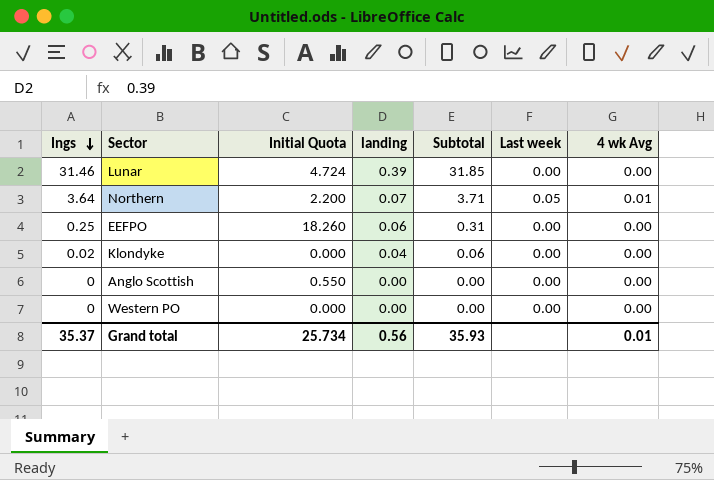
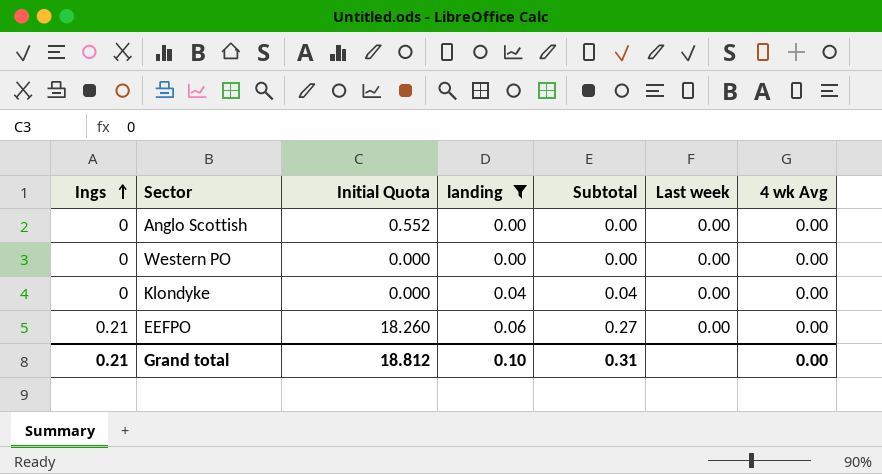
filter: none -> landing <= 0.06
row order: Ings descending -> Ings ascending
Anglo Scottish | Initial Quota: 0.550 -> 0.552
Klondyke | Ings: 0.02 -> 0
Klondyke | Subtotal: 0.06 -> 0.04
EEFPO | Ings: 0.25 -> 0.21
EEFPO | Subtotal: 0.31 -> 0.27
Grand total | Ings: 35.37 -> 0.21
Grand total | Initial Quota: 25.734 -> 18.812
Grand total | landing: 0.56 -> 0.10
Grand total | Subtotal: 35.93 -> 0.31
Grand total | 4 wk Avg: 0.01 -> 0.00

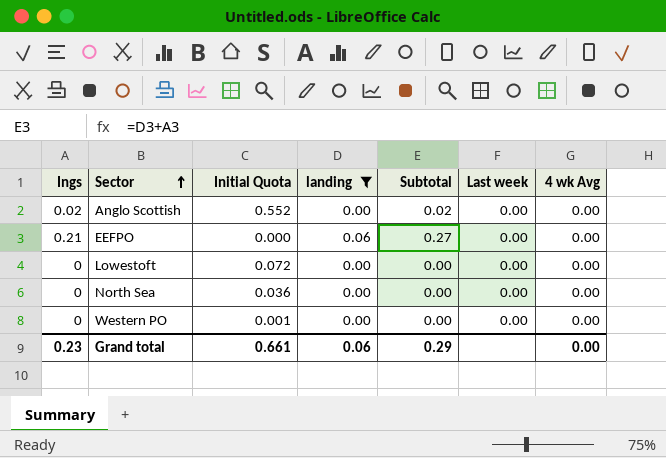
row order: Ings ascending -> Sector ascending
row Klondyke: 0 | 0.000 | 0.04 | 0.04 | 0.00 | 0.00 -> none
Anglo Scottish | Ings: 0 -> 0.02
Anglo Scottish | Subtotal: 0.00 -> 0.02
EEFPO | Initial Quota: 18.260 -> 0.000
row Lowestoft: none -> 0 | 0.072 | 0.00 | 0.00 | 0.00 | 0.00
row North Sea: none -> 0 | 0.036 | 0.00 | 0.00 | 0.00 | 0.00
Western PO | Initial Quota: 0.000 -> 0.001
Grand total | Ings: 0.21 -> 0.23
Grand total | Initial Quota: 18.812 -> 0.661
Grand total | landing: 0.10 -> 0.06
Grand total | Subtotal: 0.31 -> 0.29

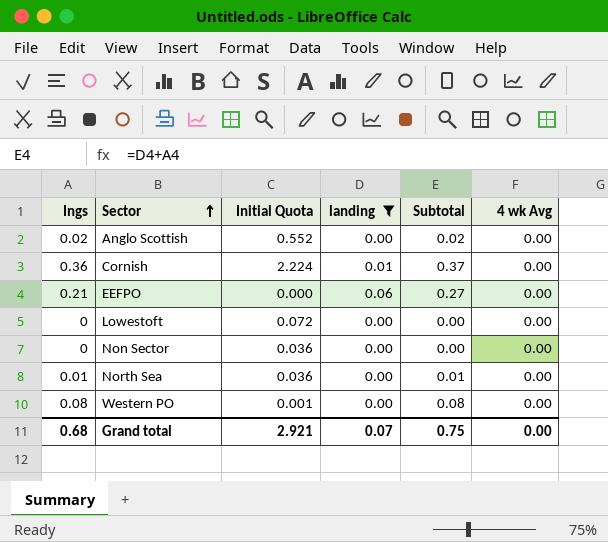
column Last week | position: 6 -> none
row Cornish: none -> 0.36 | 2.224 | 0.01 | 0.37 | 0.00
row Non Sector: none -> 0 | 0.036 | 0.00 | 0.00 | 0.00
North Sea | Ings: 0 -> 0.01
North Sea | Subtotal: 0.00 -> 0.01
Western PO | Ings: 0 -> 0.08
Western PO | Subtotal: 0.00 -> 0.08
Grand total | Ings: 0.23 -> 0.68
Grand total | Initial Quota: 0.661 -> 2.921
Grand total | landing: 0.06 -> 0.07
Grand total | Subtotal: 0.29 -> 0.75

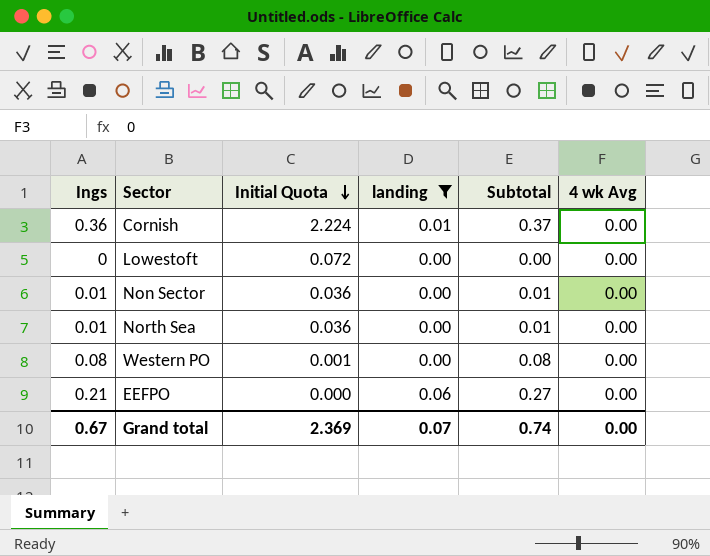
row order: Sector ascending -> Initial Quota descending
row Anglo Scottish: 0.02 | 0.552 | 0.00 | 0.02 | 0.00 -> none
Non Sector | Ings: 0 -> 0.01
Non Sector | Subtotal: 0.00 -> 0.01
Grand total | Ings: 0.68 -> 0.67
Grand total | Initial Quota: 2.921 -> 2.369
Grand total | Subtotal: 0.75 -> 0.74

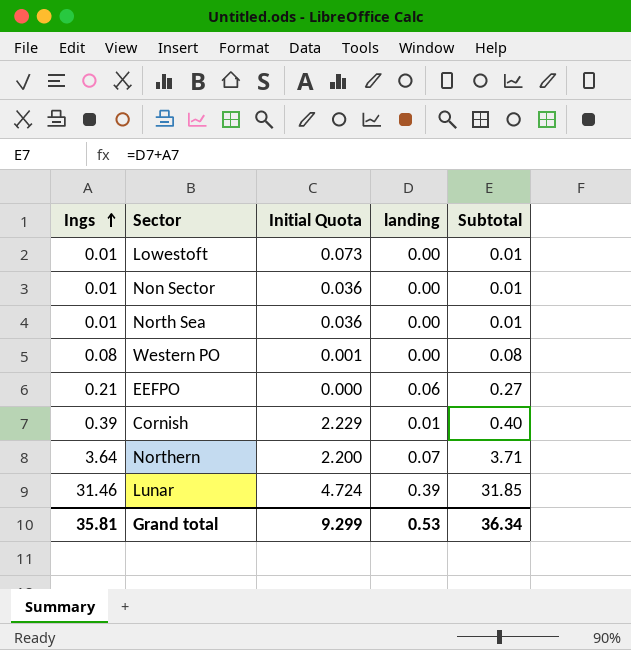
filter: landing <= 0.06 -> none
row order: Initial Quota descending -> Ings ascending
column 4 wk Avg | position: 6 -> none
Lowestoft | Ings: 0 -> 0.01
Lowestoft | Initial Quota: 0.072 -> 0.073
Lowestoft | Subtotal: 0.00 -> 0.01
Cornish | Ings: 0.36 -> 0.39
Cornish | Initial Quota: 2.224 -> 2.229
Cornish | Subtotal: 0.37 -> 0.40
Grand total | Ings: 0.67 -> 35.81
Grand total | Initial Quota: 2.369 -> 9.299
Grand total | landing: 0.07 -> 0.53
Grand total | Subtotal: 0.74 -> 36.34

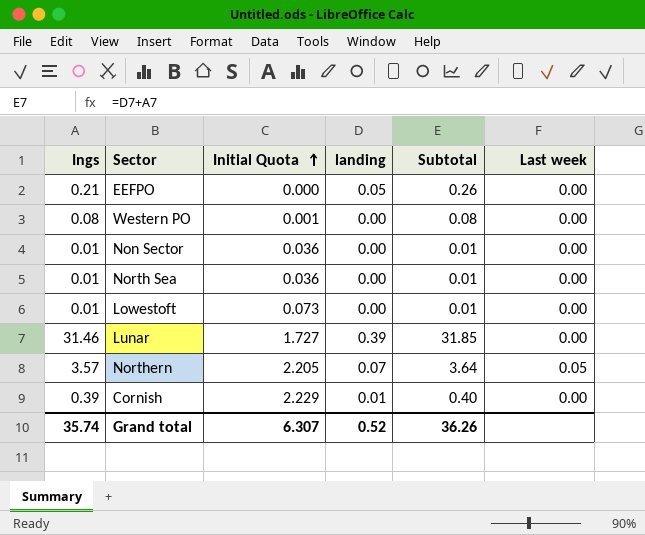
row order: Ings ascending -> Initial Quota ascending
column Last week | position: none -> 6
EEFPO | landing: 0.06 -> 0.05
EEFPO | Subtotal: 0.27 -> 0.26
Lunar | Initial Quota: 4.724 -> 1.727
Northern | Ings: 3.64 -> 3.57
Northern | Initial Quota: 2.200 -> 2.205
Northern | Subtotal: 3.71 -> 3.64
Grand total | Ings: 35.81 -> 35.74
Grand total | Initial Quota: 9.299 -> 6.307
Grand total | landing: 0.53 -> 0.52
Grand total | Subtotal: 36.34 -> 36.26

